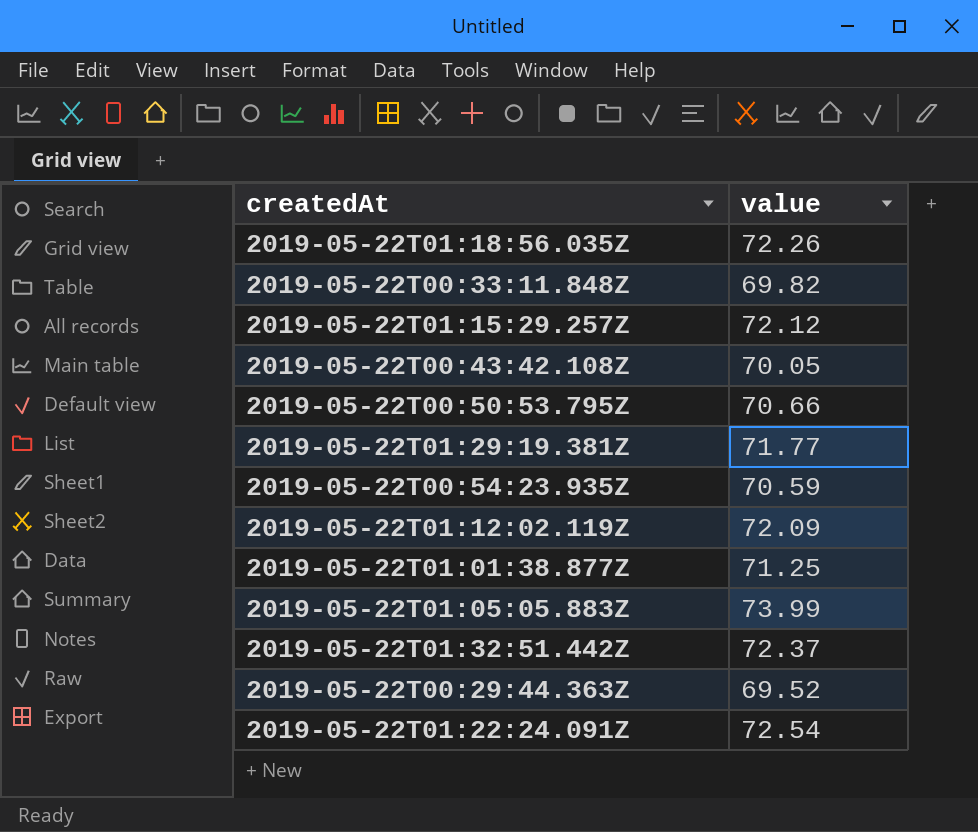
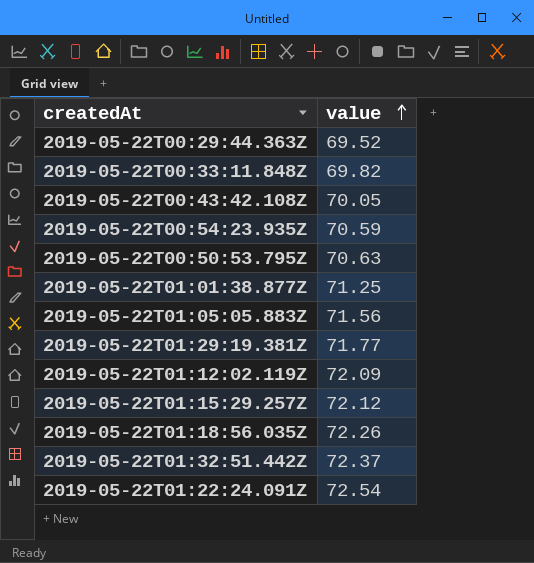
row order: none -> value ascending
2019-05-22T00:50:53.795Z | value: 70.66 -> 70.63
2019-05-22T01:05:05.883Z | value: 73.99 -> 71.56

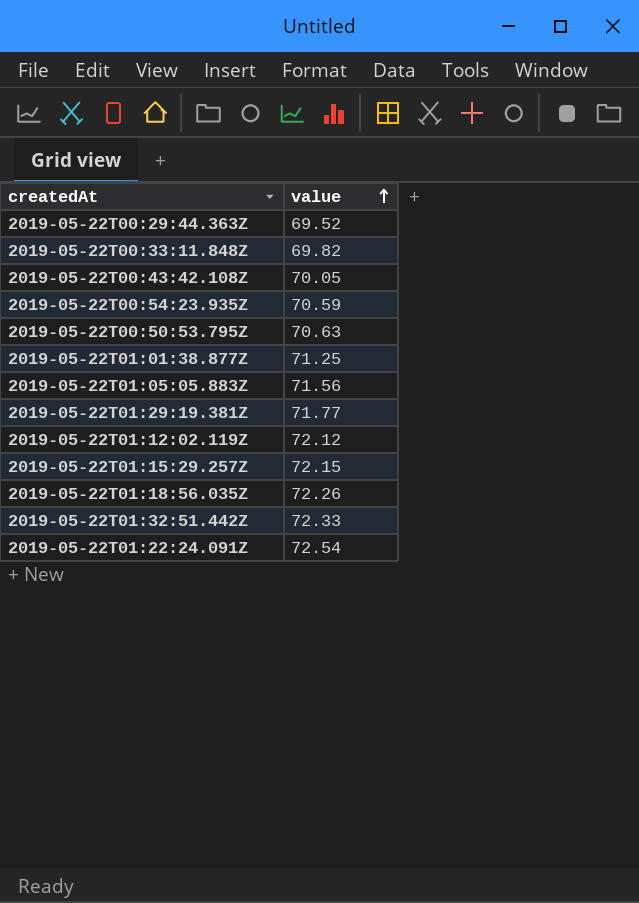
2019-05-22T01:12:02.119Z | value: 72.09 -> 72.12
2019-05-22T01:15:29.257Z | value: 72.12 -> 72.15
2019-05-22T01:32:51.442Z | value: 72.37 -> 72.33

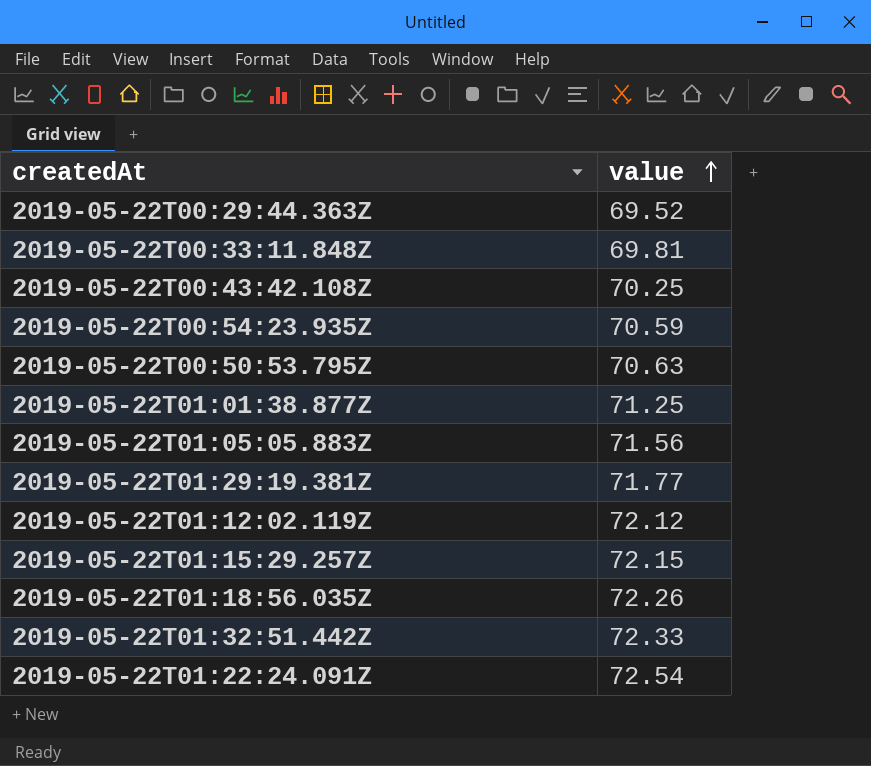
2019-05-22T00:33:11.848Z | value: 69.82 -> 69.81
2019-05-22T00:43:42.108Z | value: 70.05 -> 70.25

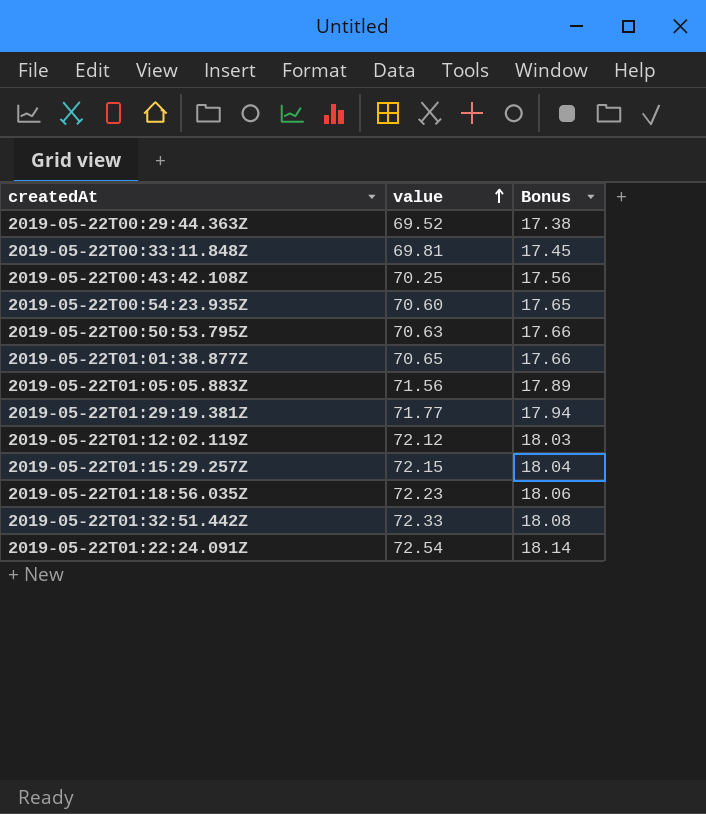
column Bonus | formula: none -> [value] * 0.25
2019-05-22T00:54:23.935Z | value: 70.59 -> 70.60
2019-05-22T01:01:38.877Z | value: 71.25 -> 70.65
2019-05-22T01:18:56.035Z | value: 72.26 -> 72.23

